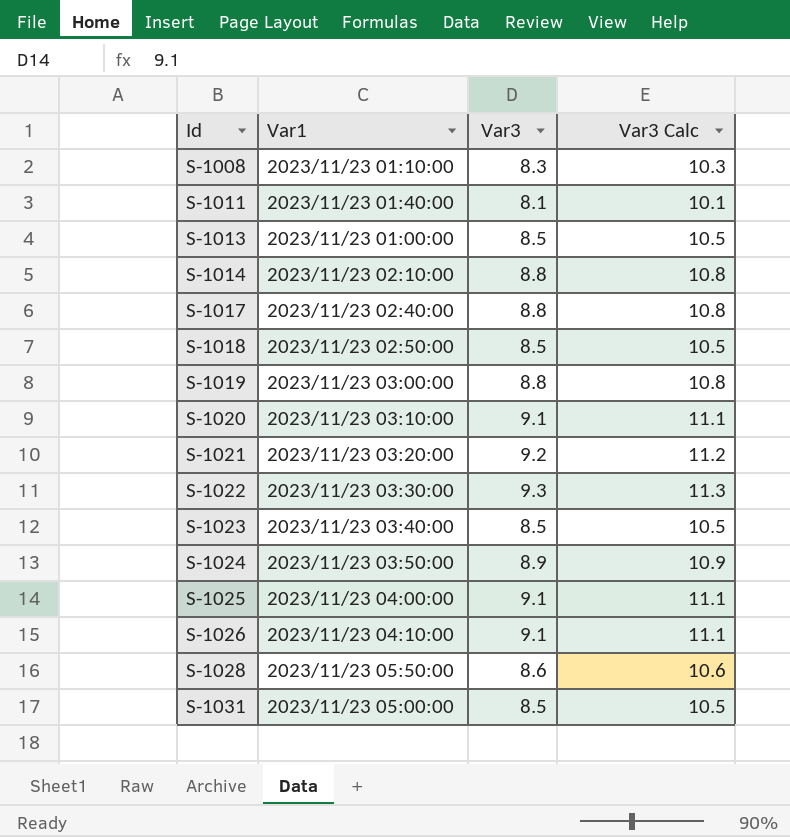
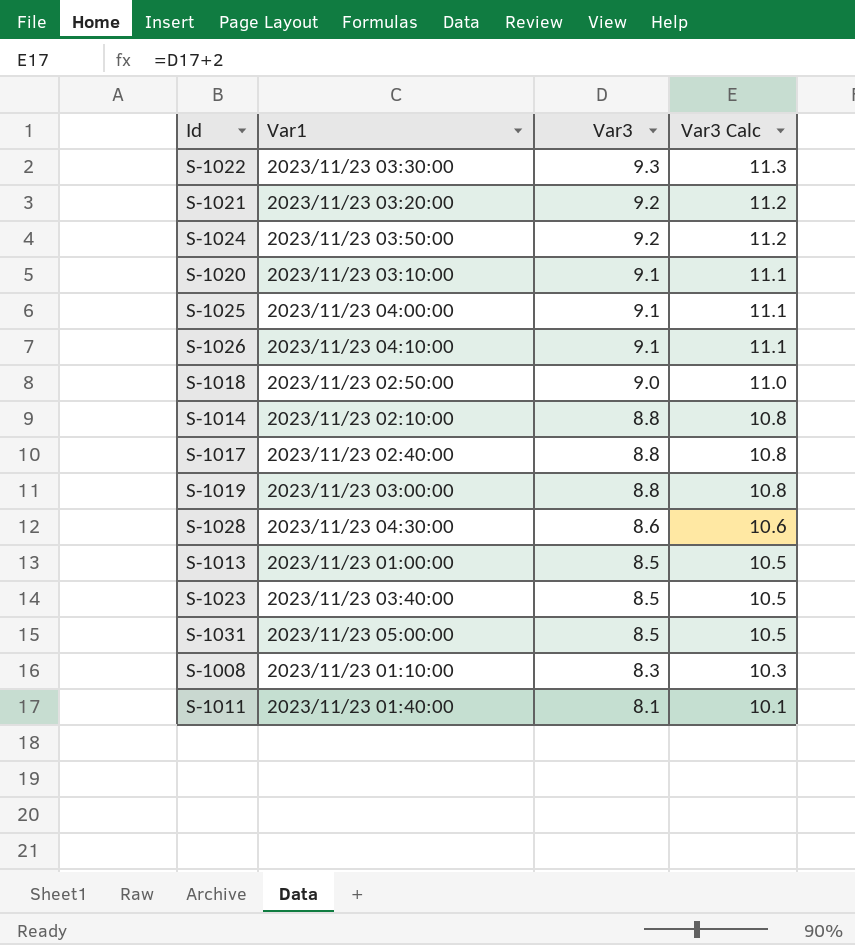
row order: Id ascending -> Var3 descending
S-1024 | Var3: 8.9 -> 9.2
S-1024 | Var3 Calc: 10.9 -> 11.2
S-1018 | Var3: 8.5 -> 9.0
S-1018 | Var3 Calc: 10.5 -> 11.0
S-1028 | Var1: 2023/11/23 05:50:00 -> 2023/11/23 04:30:00

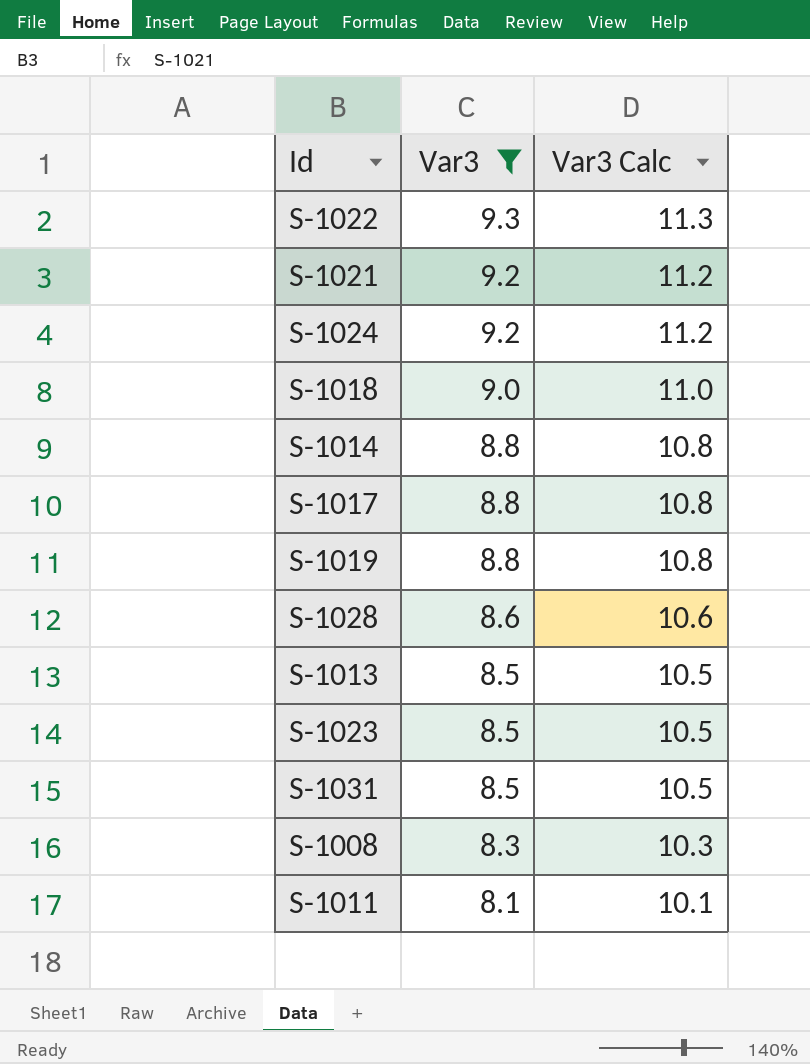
filter: none -> Var3 != 9.1
column Var1 | position: 2 -> none

